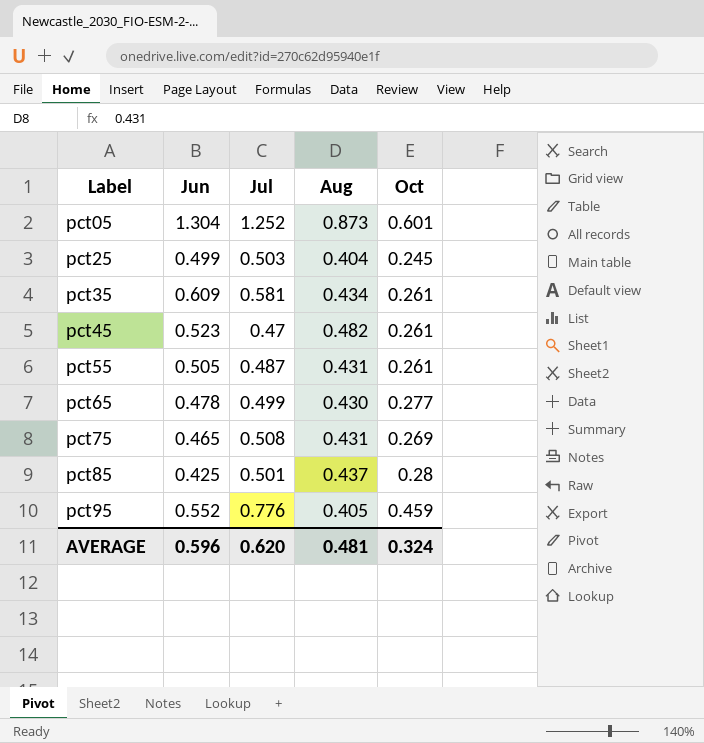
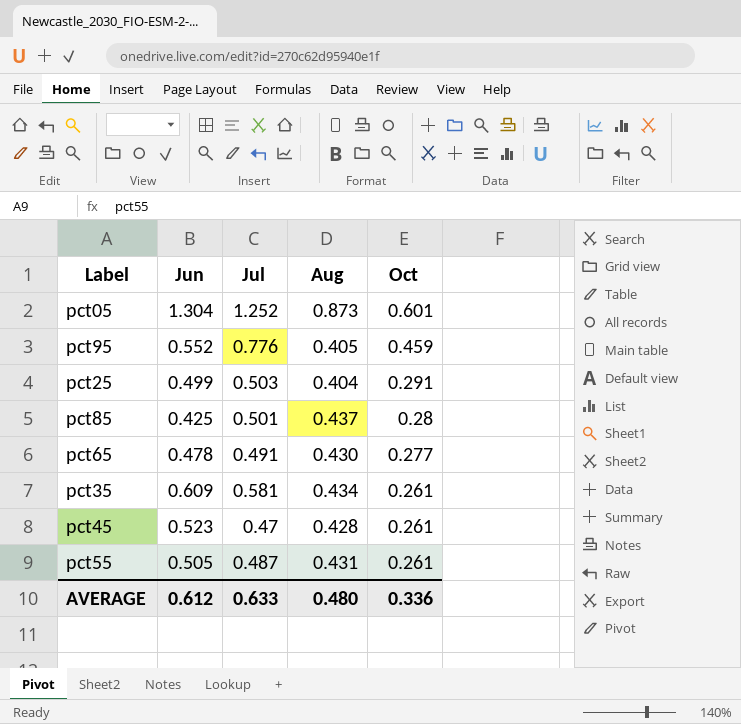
row order: Label ascending -> Oct descending
row pct75: 0.465 | 0.508 | 0.431 | 0.269 -> none
pct25 | Oct: 0.245 -> 0.291
pct65 | Jul: 0.499 -> 0.491
pct45 | Aug: 0.482 -> 0.428
AVERAGE | Jun: 0.596 -> 0.612
AVERAGE | Jul: 0.620 -> 0.633
AVERAGE | Aug: 0.481 -> 0.480
AVERAGE | Oct: 0.324 -> 0.336

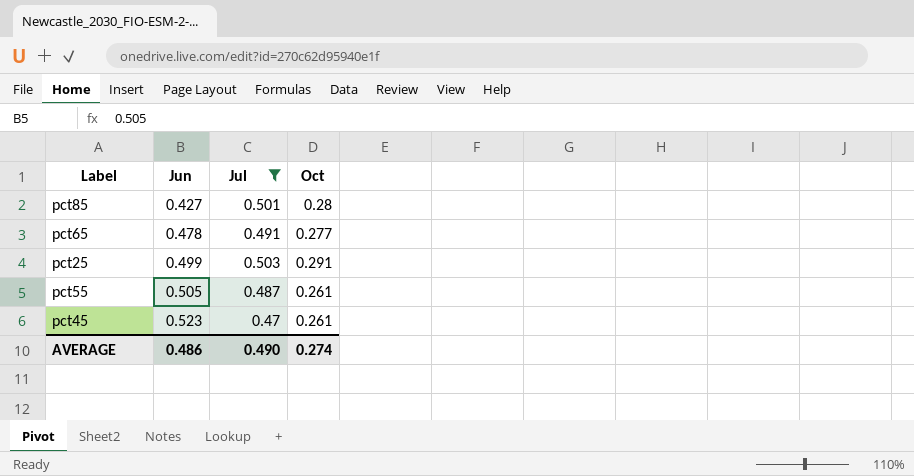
filter: none -> Jul <= 0.503
row order: Oct descending -> Jun ascending
column Aug | position: 4 -> none
pct85 | Jun: 0.425 -> 0.427
AVERAGE | Jun: 0.612 -> 0.486
AVERAGE | Jul: 0.633 -> 0.490
AVERAGE | Oct: 0.336 -> 0.274

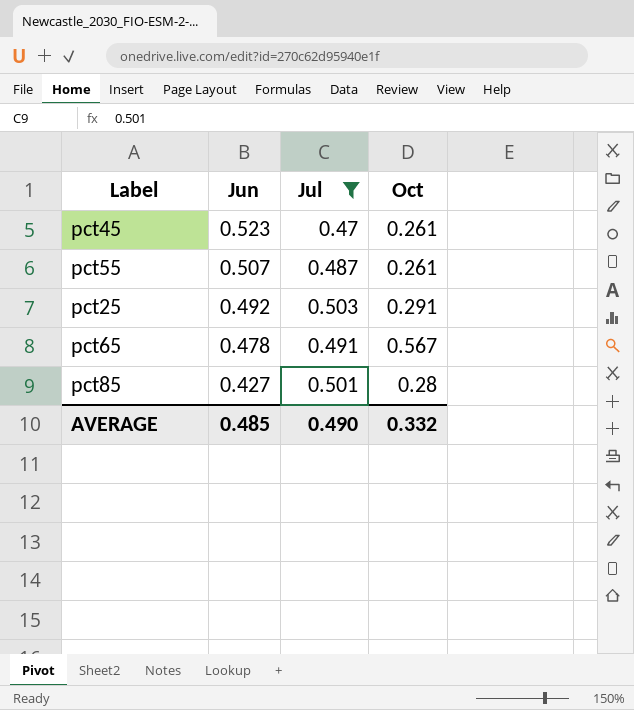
row order: Jun ascending -> Jun descending
pct55 | Jun: 0.505 -> 0.507
pct25 | Jun: 0.499 -> 0.492
pct65 | Oct: 0.277 -> 0.567
AVERAGE | Jun: 0.486 -> 0.485
AVERAGE | Oct: 0.274 -> 0.332

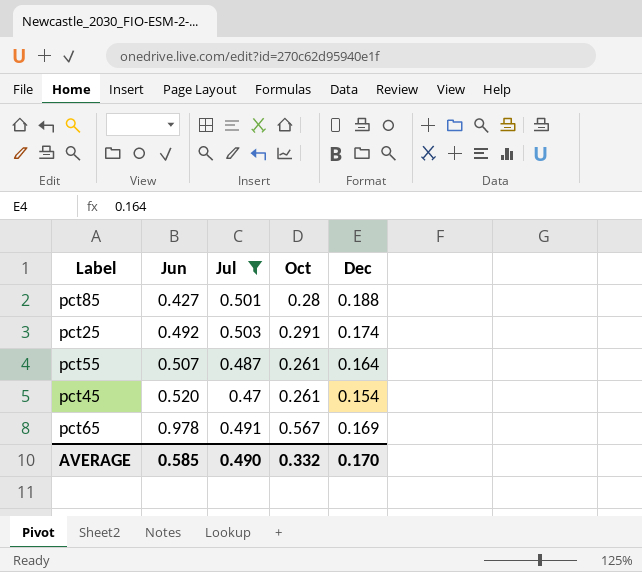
row order: Jun descending -> Jun ascending
column Dec | position: none -> 5
pct45 | Jun: 0.523 -> 0.520
pct65 | Jun: 0.478 -> 0.978
AVERAGE | Jun: 0.485 -> 0.585

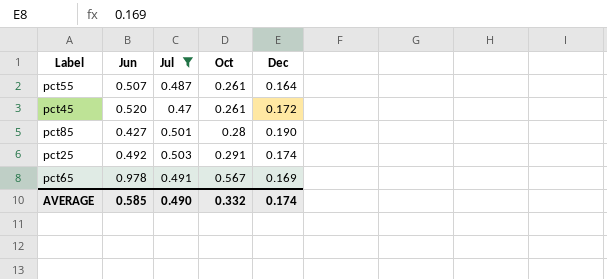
row order: Jun ascending -> Oct ascending
pct45 | Dec: 0.154 -> 0.172
pct85 | Dec: 0.188 -> 0.190
AVERAGE | Dec: 0.170 -> 0.174

